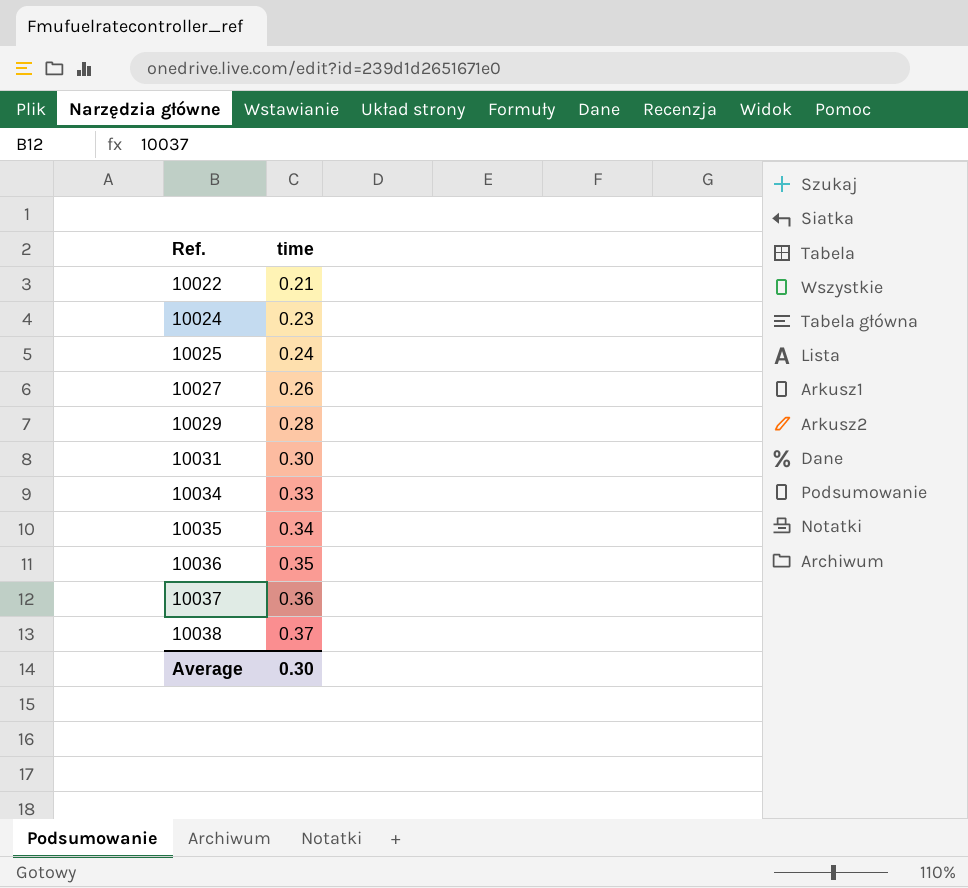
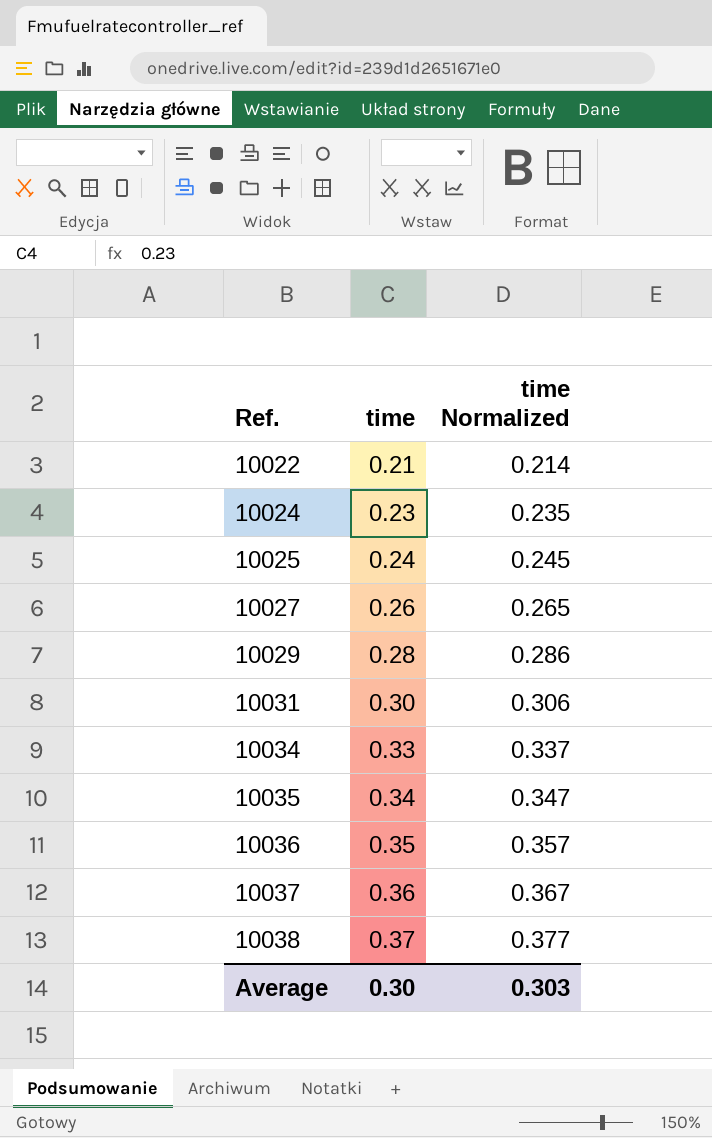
column time Normalized | formula: none -> [time] * 1.02

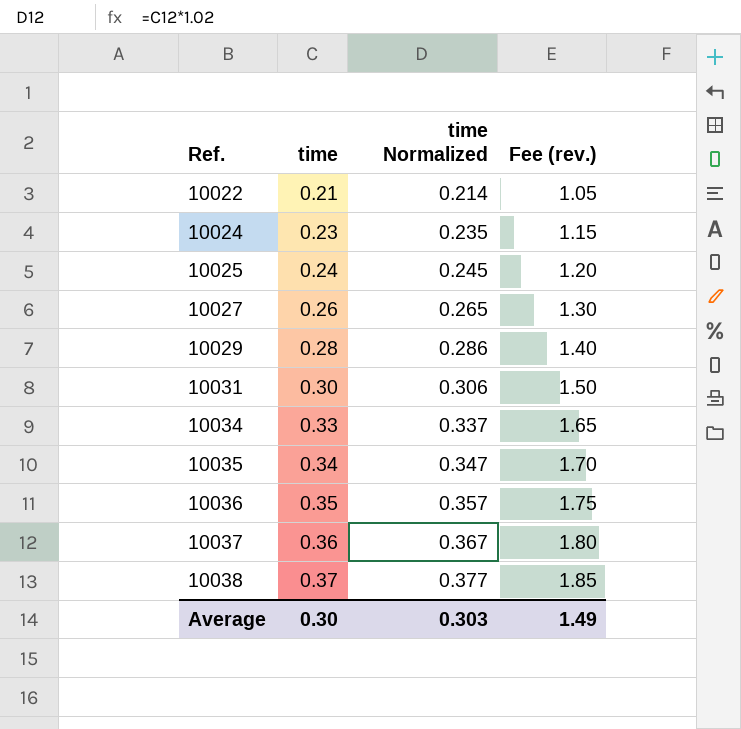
column Fee (rev.) | formula: none -> [time] * 5

